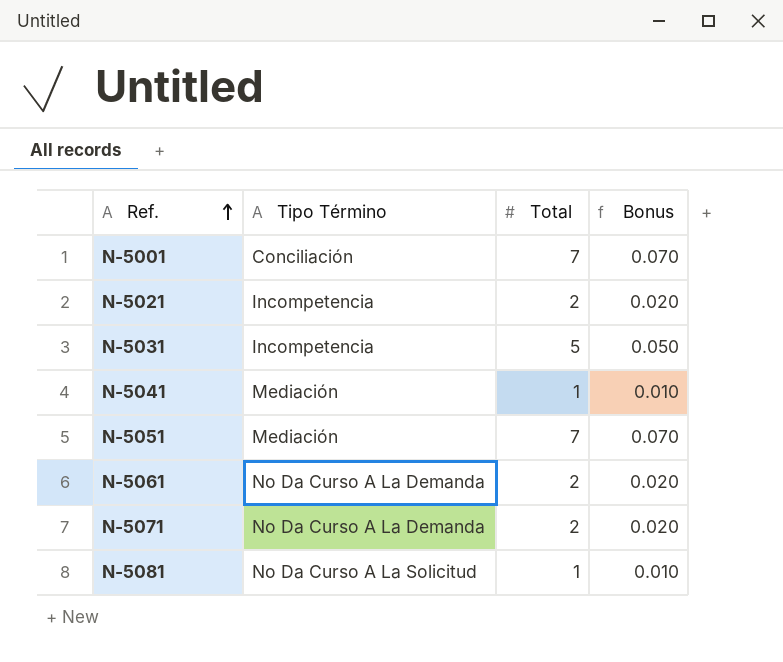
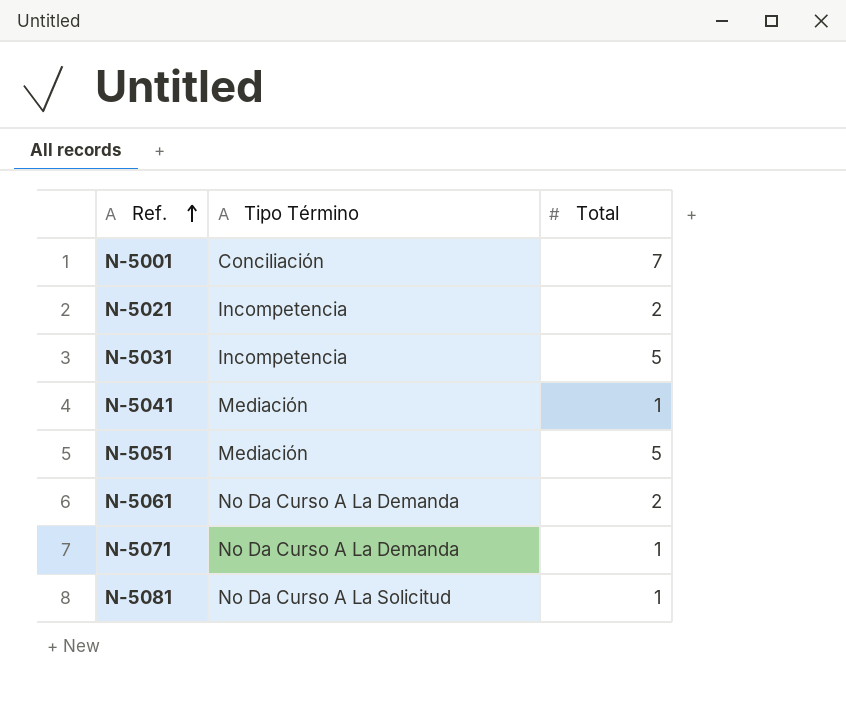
column Bonus | formula: [Total] * 0.01 -> none
N-5051 | Total: 7 -> 5
N-5071 | Total: 2 -> 1

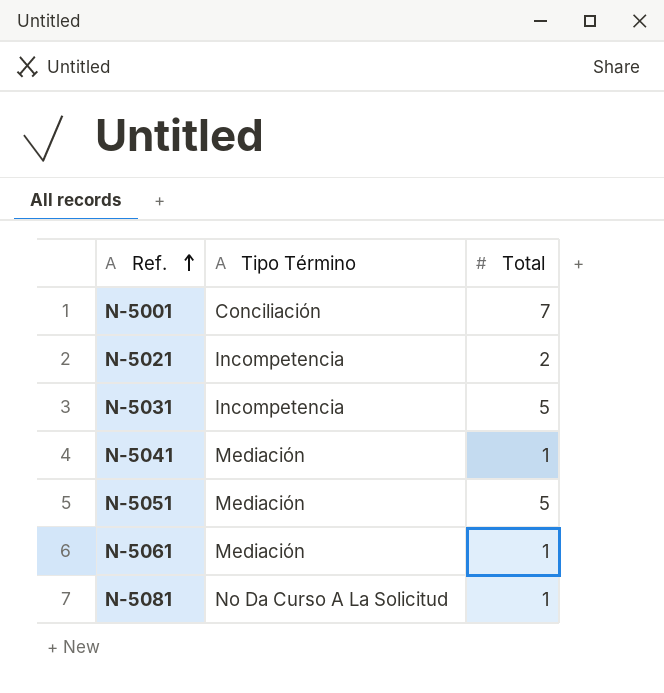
row N-5071: No Da Curso A La Demanda | 1 -> none
N-5061 | Tipo Término: No Da Curso A La Demanda -> Mediación
N-5061 | Total: 2 -> 1

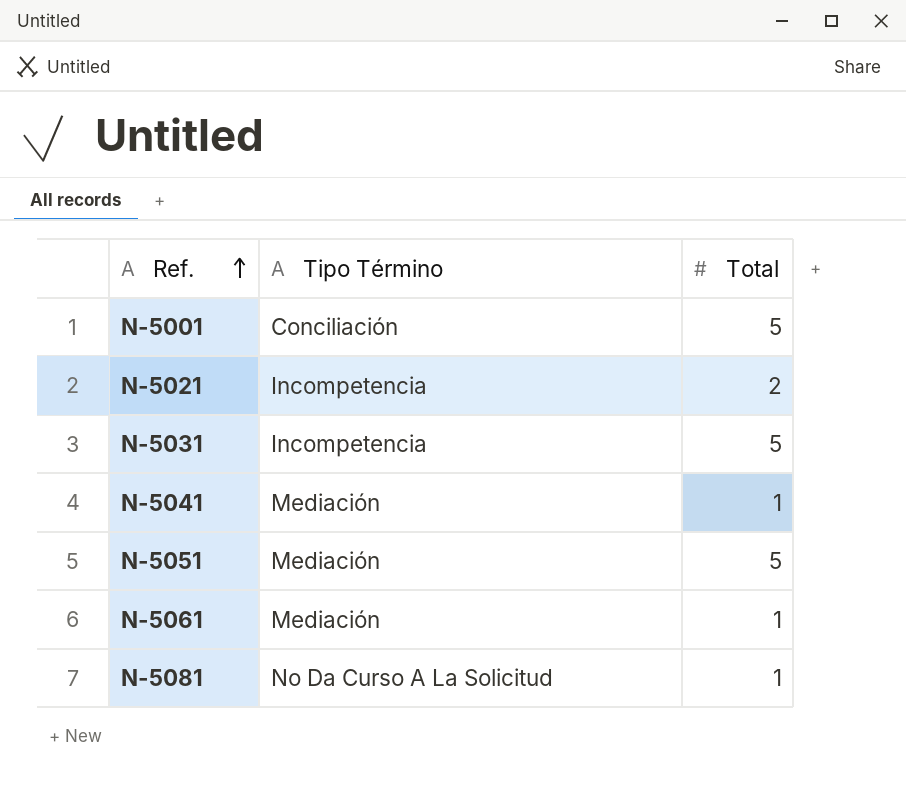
N-5001 | Total: 7 -> 5

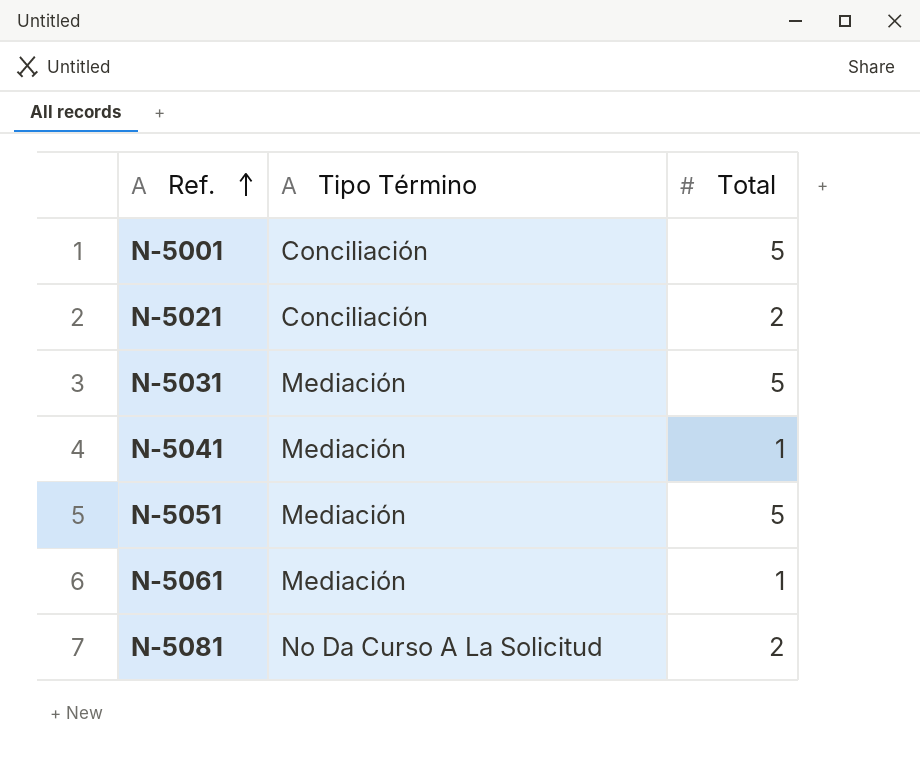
N-5021 | Tipo Término: Incompetencia -> Conciliación
N-5031 | Tipo Término: Incompetencia -> Mediación
N-5081 | Total: 1 -> 2

